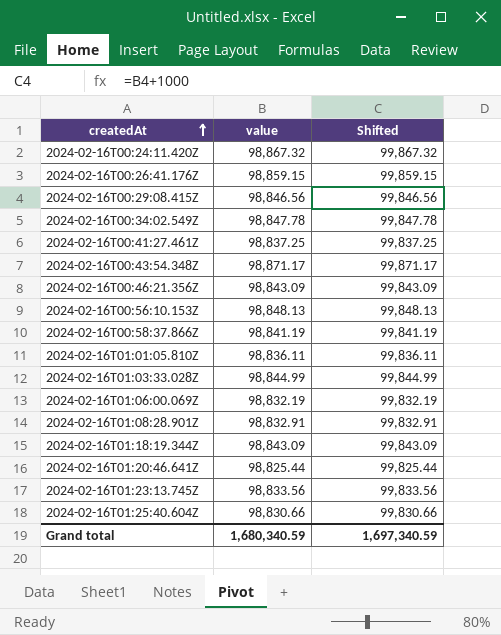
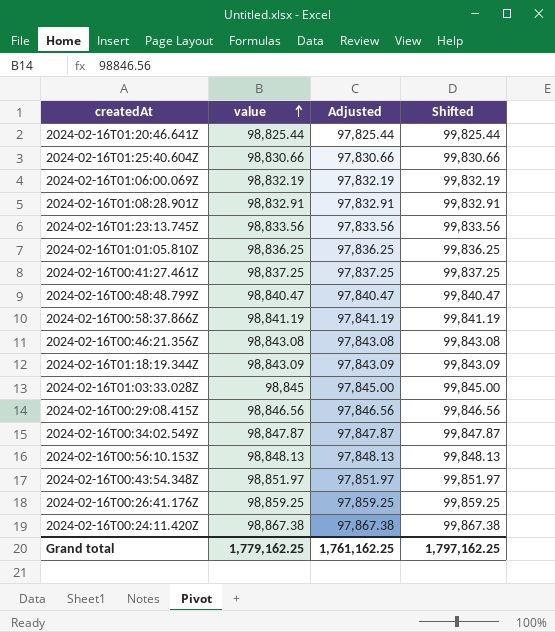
row order: createdAt ascending -> value ascending
column Adjusted | formula: none -> [value] - 1000
2024-02-16T01:01:05.810Z | value: 98,836.11 -> 98,836.25
2024-02-16T01:01:05.810Z | Shifted: 99,836.11 -> 99,836.25
row 2024-02-16T00:48:48.799Z: none -> 98,840.47 | 97,840.47 | 99,840.47
2024-02-16T00:46:21.356Z | value: 98,843.09 -> 98,843.08
2024-02-16T00:46:21.356Z | Shifted: 99,843.09 -> 99,843.08
2024-02-16T01:03:33.028Z | value: 98,844.99 -> 98,845
2024-02-16T01:03:33.028Z | Shifted: 99,844.99 -> 99,845.00
2024-02-16T00:34:02.549Z | value: 98,847.78 -> 98,847.87
2024-02-16T00:34:02.549Z | Shifted: 99,847.78 -> 99,847.87
2024-02-16T00:43:54.348Z | value: 98,871.17 -> 98,851.97
2024-02-16T00:43:54.348Z | Shifted: 99,871.17 -> 99,851.97
2024-02-16T00:26:41.176Z | value: 98,859.15 -> 98,859.25
2024-02-16T00:26:41.176Z | Shifted: 99,859.15 -> 99,859.25
2024-02-16T00:24:11.420Z | value: 98,867.32 -> 98,867.38
2024-02-16T00:24:11.420Z | Shifted: 99,867.32 -> 99,867.38
Grand total | value: 1,680,340.59 -> 1,779,162.25
Grand total | Shifted: 1,697,340.59 -> 1,797,162.25

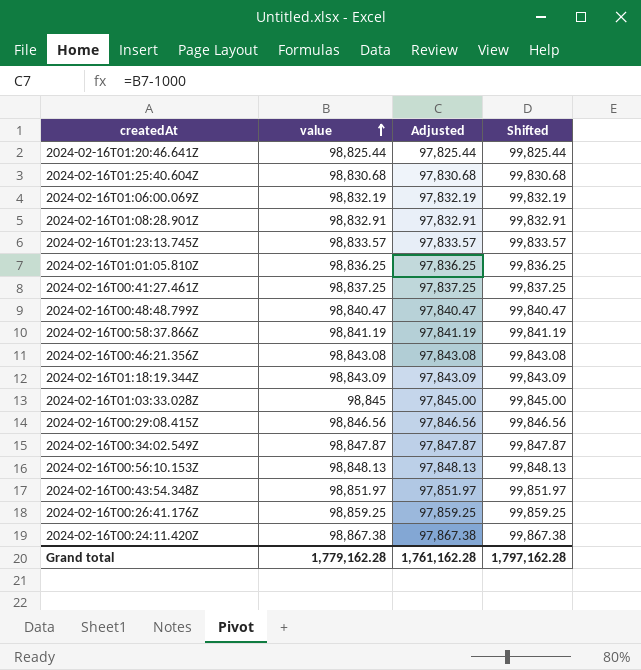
2024-02-16T01:25:40.604Z | value: 98,830.66 -> 98,830.68
2024-02-16T01:25:40.604Z | Adjusted: 97,830.66 -> 97,830.68
2024-02-16T01:25:40.604Z | Shifted: 99,830.66 -> 99,830.68
2024-02-16T01:23:13.745Z | value: 98,833.56 -> 98,833.57
2024-02-16T01:23:13.745Z | Adjusted: 97,833.56 -> 97,833.57
2024-02-16T01:23:13.745Z | Shifted: 99,833.56 -> 99,833.57
Grand total | value: 1,779,162.25 -> 1,779,162.28
Grand total | Adjusted: 1,761,162.25 -> 1,761,162.28
Grand total | Shifted: 1,797,162.25 -> 1,797,162.28

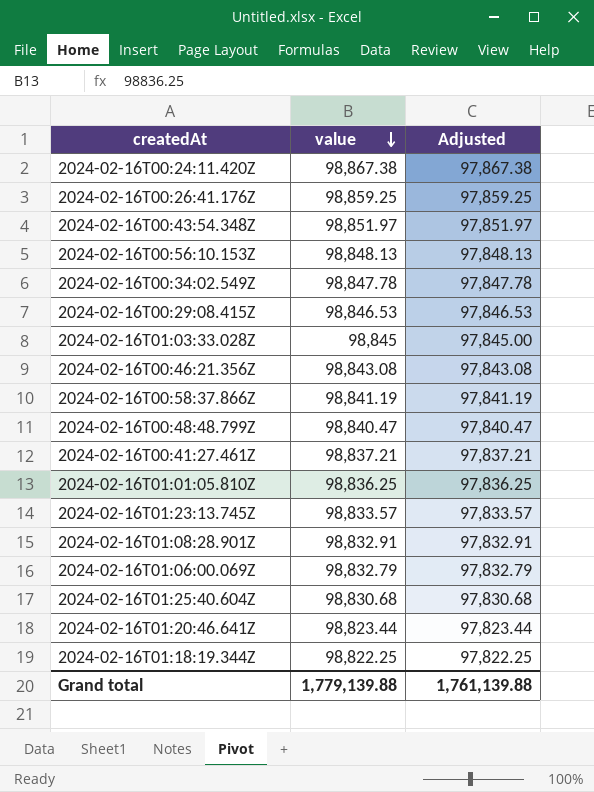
row order: value ascending -> value descending
column Shifted | formula: [value] + 1000 -> none
2024-02-16T00:34:02.549Z | value: 98,847.87 -> 98,847.78
2024-02-16T00:34:02.549Z | Adjusted: 97,847.87 -> 97,847.78
2024-02-16T00:29:08.415Z | value: 98,846.56 -> 98,846.53
2024-02-16T00:29:08.415Z | Adjusted: 97,846.56 -> 97,846.53
2024-02-16T00:41:27.461Z | value: 98,837.25 -> 98,837.21
2024-02-16T00:41:27.461Z | Adjusted: 97,837.25 -> 97,837.21
2024-02-16T01:06:00.069Z | value: 98,832.19 -> 98,832.79
2024-02-16T01:06:00.069Z | Adjusted: 97,832.19 -> 97,832.79
2024-02-16T01:20:46.641Z | value: 98,825.44 -> 98,823.44
2024-02-16T01:20:46.641Z | Adjusted: 97,825.44 -> 97,823.44
2024-02-16T01:18:19.344Z | value: 98,843.09 -> 98,822.25
2024-02-16T01:18:19.344Z | Adjusted: 97,843.09 -> 97,822.25
Grand total | value: 1,779,162.28 -> 1,779,139.88
Grand total | Adjusted: 1,761,162.28 -> 1,761,139.88

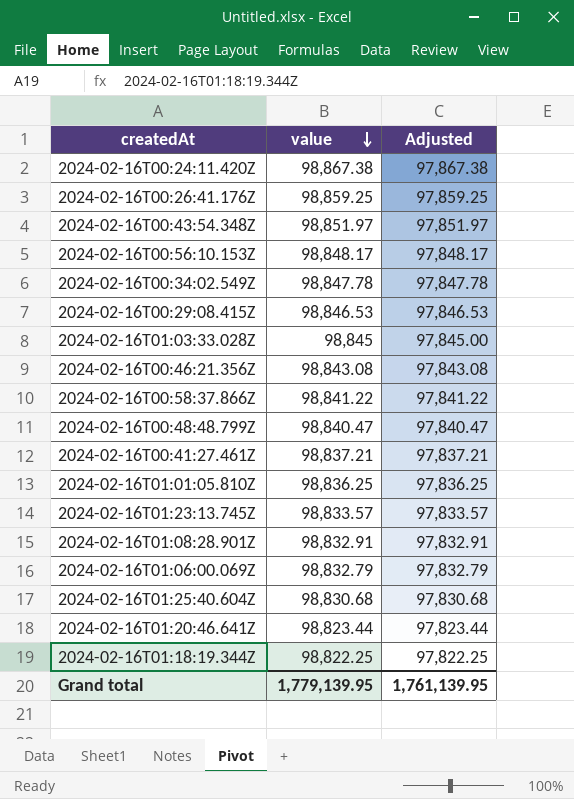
2024-02-16T00:56:10.153Z | value: 98,848.13 -> 98,848.17
2024-02-16T00:56:10.153Z | Adjusted: 97,848.13 -> 97,848.17
2024-02-16T00:58:37.866Z | value: 98,841.19 -> 98,841.22
2024-02-16T00:58:37.866Z | Adjusted: 97,841.19 -> 97,841.22
Grand total | value: 1,779,139.88 -> 1,779,139.95
Grand total | Adjusted: 1,761,139.88 -> 1,761,139.95

